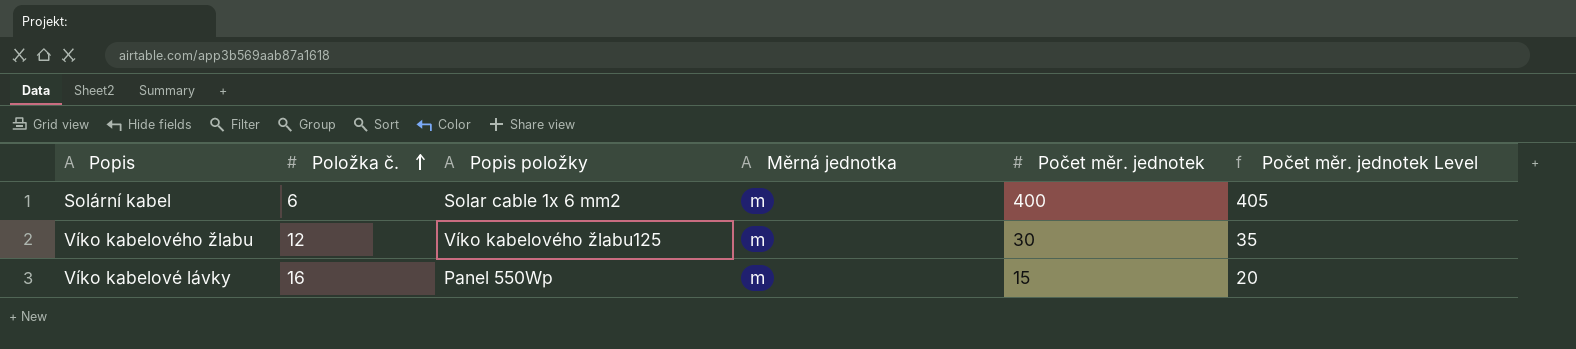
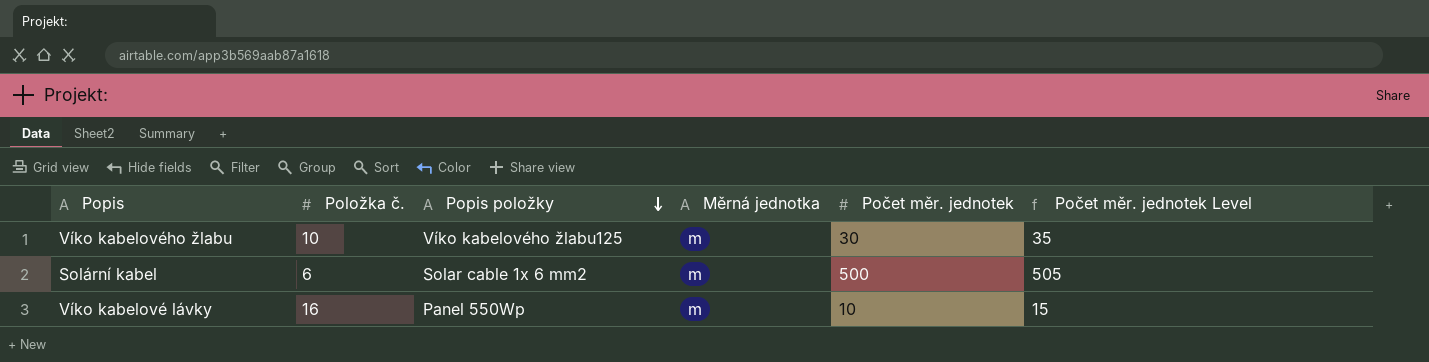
row order: Položka č. ascending -> Popis položky descending
Víko kabelového žlabu | Položka č.: 12 -> 10
Solární kabel | Počet měr. jednotek: 400 -> 500
Solární kabel | Počet měr. jednotek Level: 405 -> 505
Víko kabelové lávky | Počet měr. jednotek: 15 -> 10
Víko kabelové lávky | Počet měr. jednotek Level: 20 -> 15

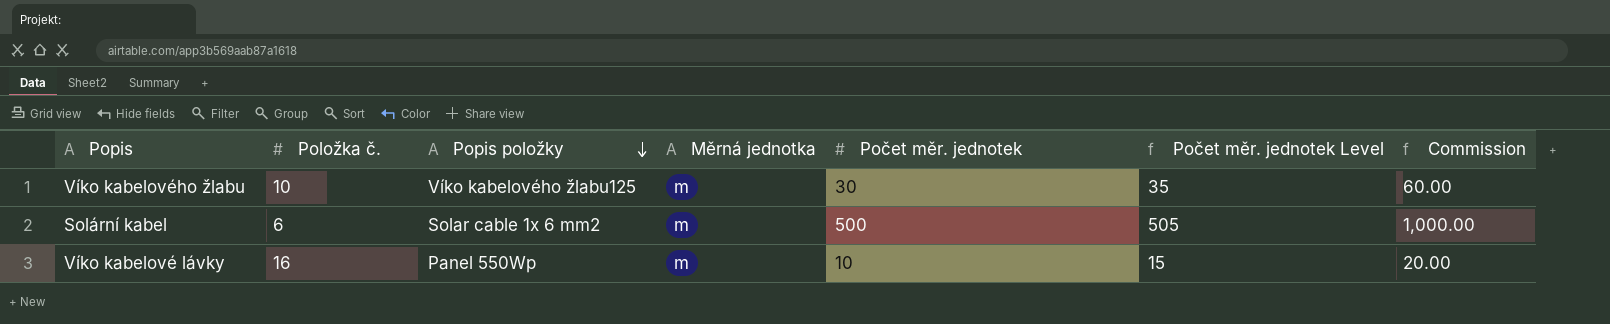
column Commission | formula: none -> [Počet měr. jednotek] * 2

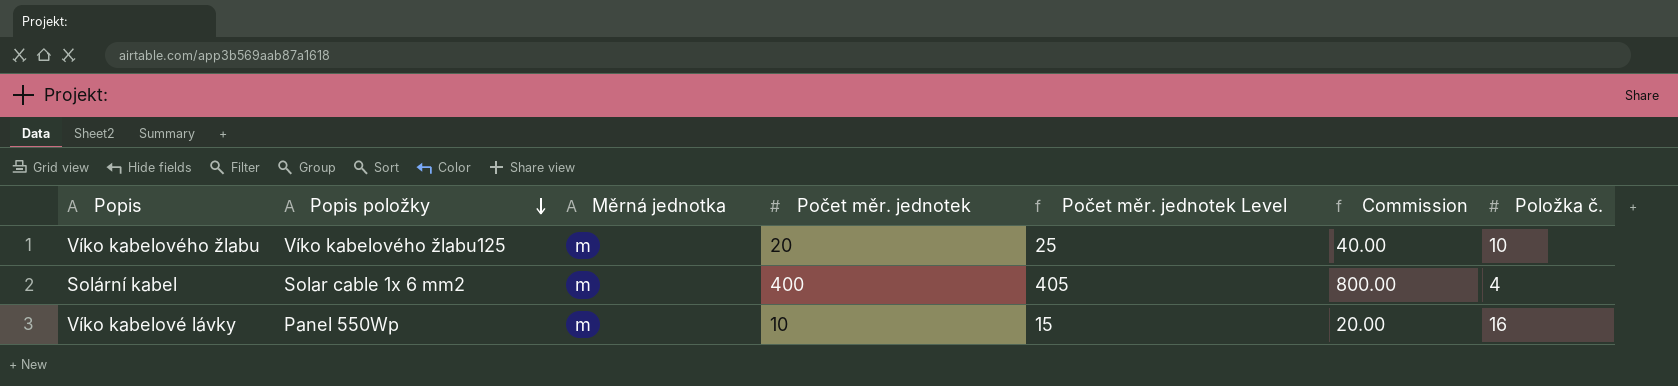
column Položka č. | position: 2 -> 7
Víko kabelového žlabu | Počet měr. jednotek: 30 -> 20
Víko kabelového žlabu | Počet měr. jednotek Level: 35 -> 25
Víko kabelového žlabu | Commission: 60.00 -> 40.00
Solární kabel | Počet měr. jednotek: 500 -> 400
Solární kabel | Počet měr. jednotek Level: 505 -> 405
Solární kabel | Commission: 1,000.00 -> 800.00
Solární kabel | Položka č.: 6 -> 4

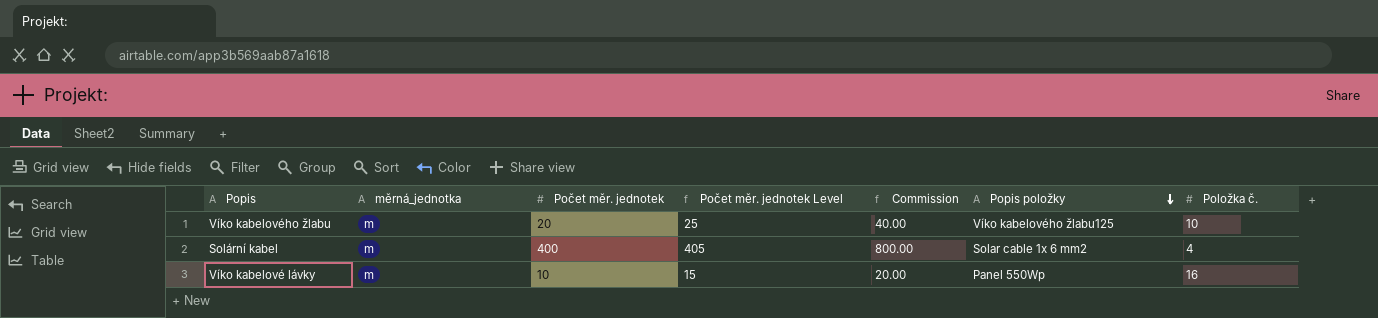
column name: Měrná jednotka -> měrná_jednotka
column Popis položky | position: 2 -> 6

